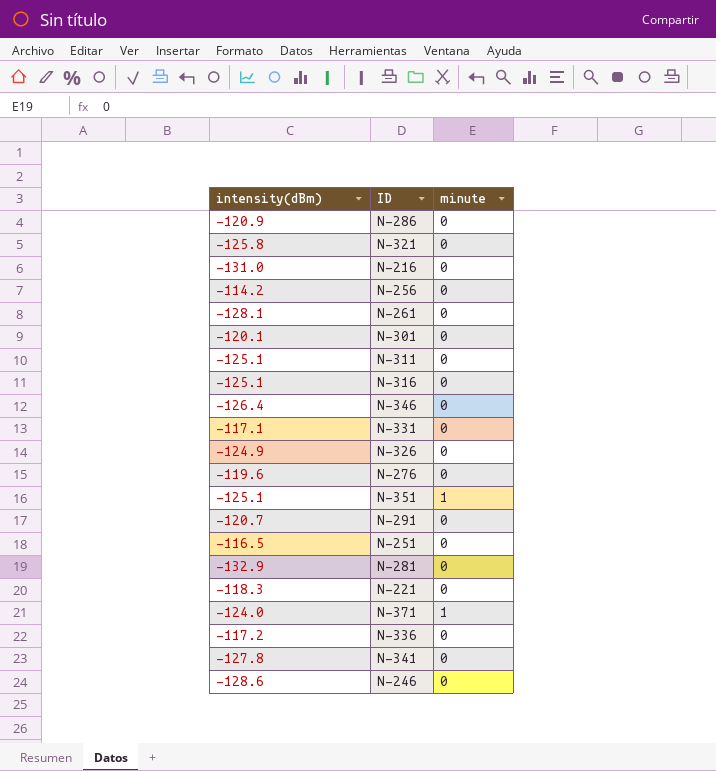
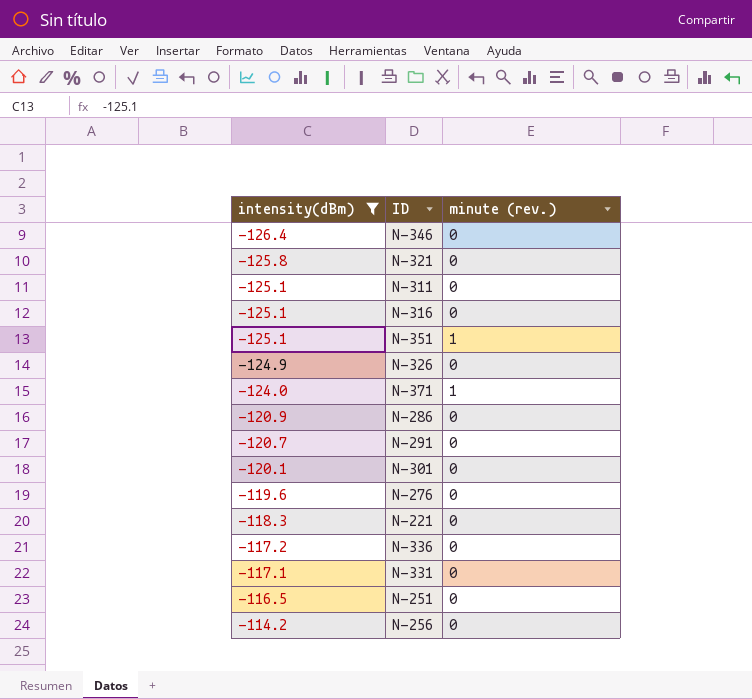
filter: none -> intensity(dBm) >= -126.4
row order: none -> intensity(dBm) ascending
column name: minute -> minute (rev.)

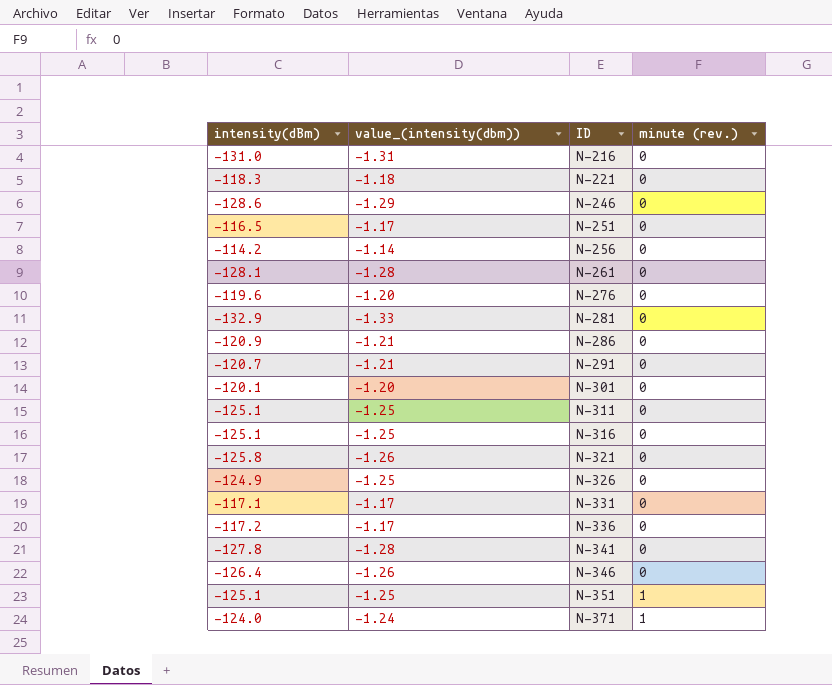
filter: intensity(dBm) >= -126.4 -> none
row order: intensity(dBm) ascending -> ID ascending
column value_(intensity(dbm)) | formula: none -> [intensity(dBm)] * 0.01

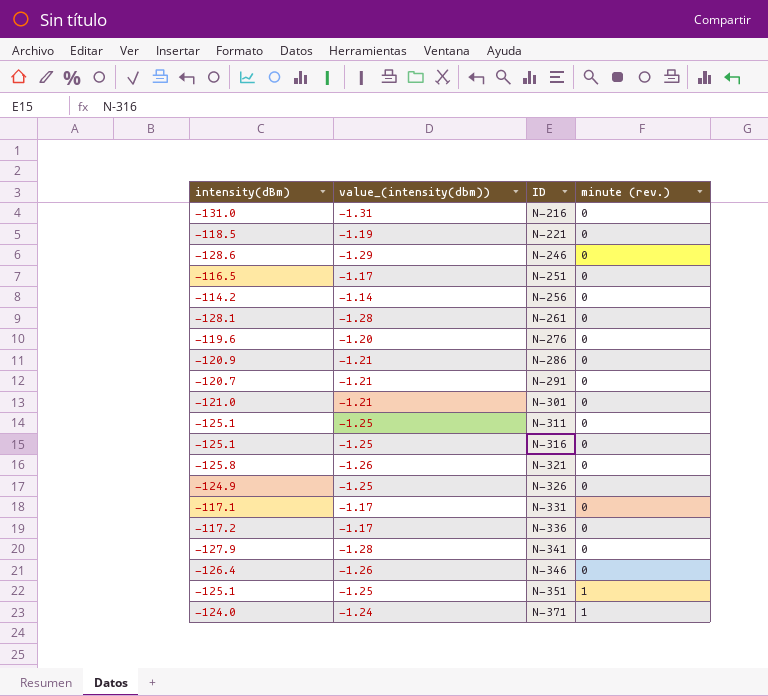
row N-281: -132.9 | -1.33 | 0 -> none
N-221 | intensity(dBm): -118.3 -> -118.5
N-221 | value_(intensity(dbm)): -1.18 -> -1.19
N-301 | intensity(dBm): -120.1 -> -121.0
N-301 | value_(intensity(dbm)): -1.20 -> -1.21
N-341 | intensity(dBm): -127.8 -> -127.9

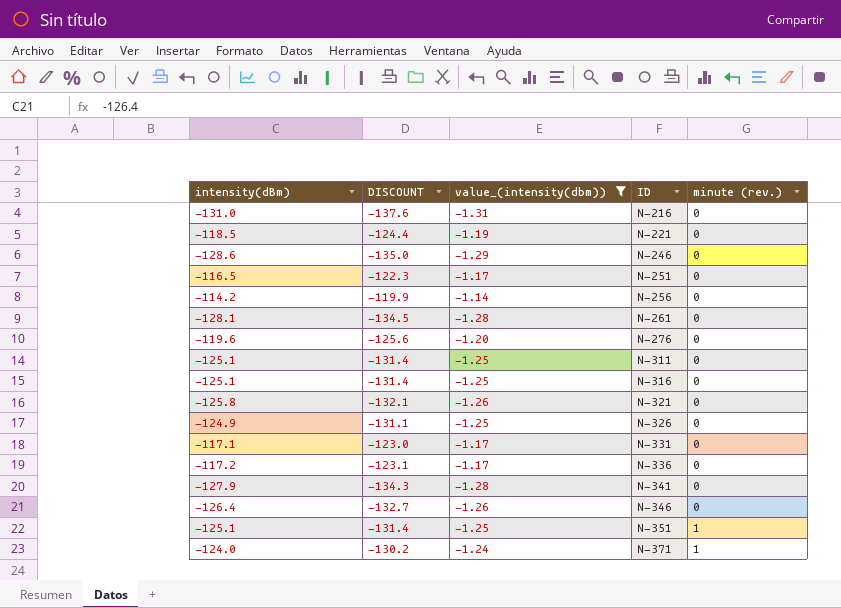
filter: none -> value_(intensity(dbm)) != -1.21
column DISCOUNT | formula: none -> [intensity(dBm)] * 1.05

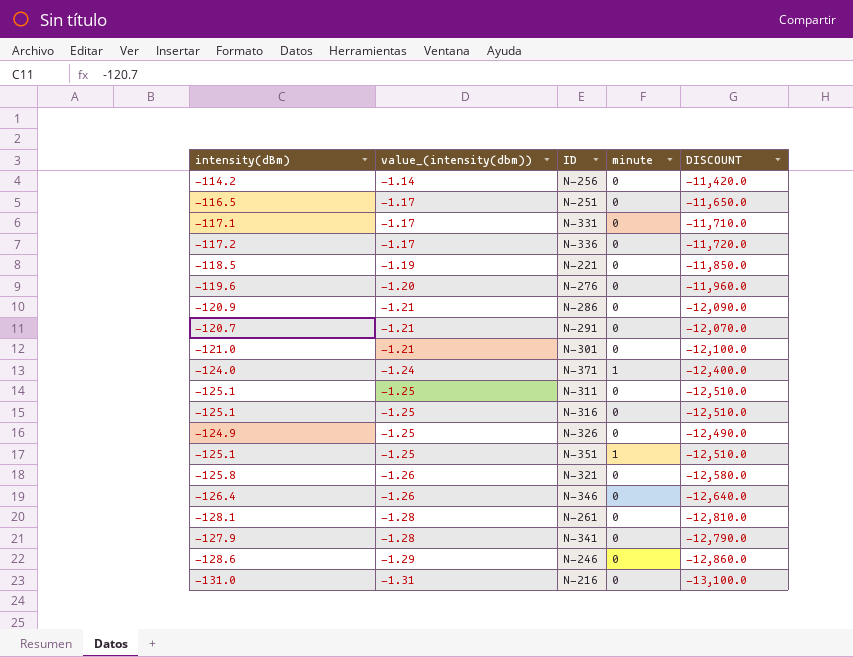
filter: value_(intensity(dbm)) != -1.21 -> none
row order: ID ascending -> value_(intensity(dbm)) descending
column name: minute (rev.) -> minute
column DISCOUNT | formula: [intensity(dBm)] * 1.05 -> [intensity(dBm)] * 100
column DISCOUNT | position: 2 -> 5

